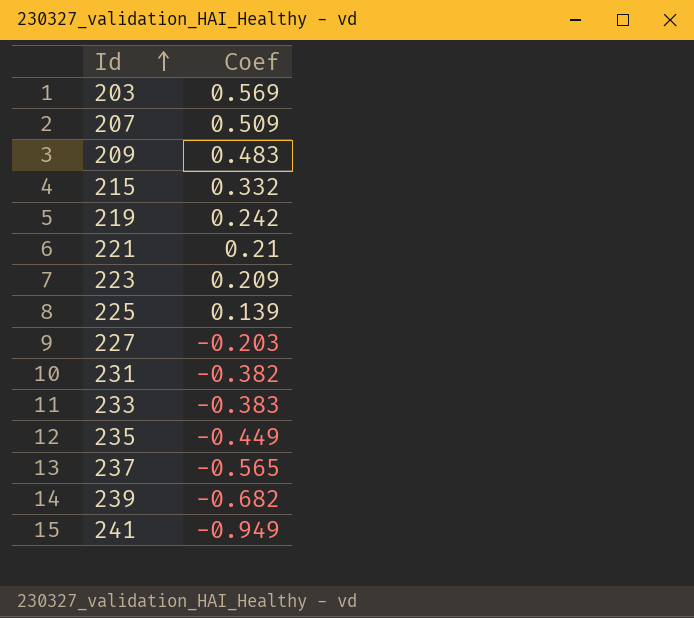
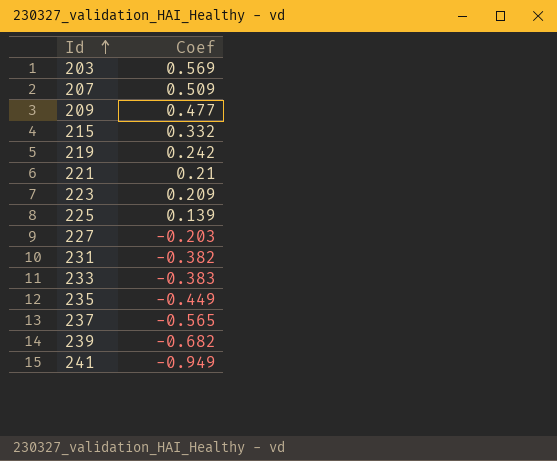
209 | Coef: 0.483 -> 0.477

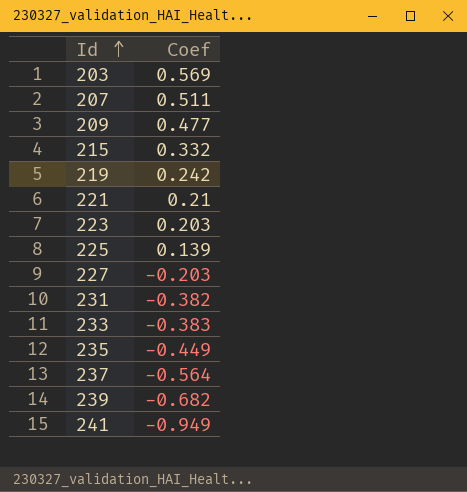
207 | Coef: 0.509 -> 0.511
223 | Coef: 0.209 -> 0.203
237 | Coef: -0.565 -> -0.564

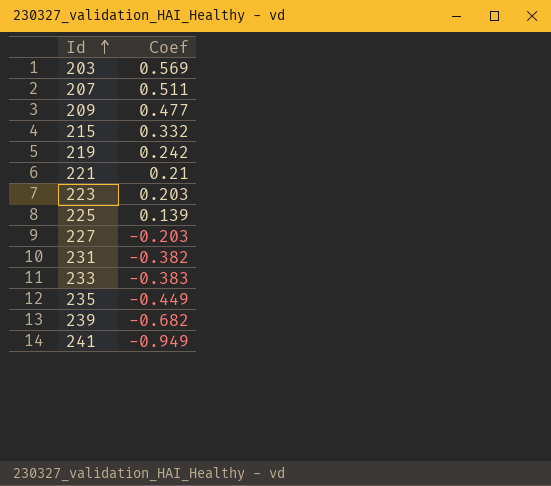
row 237: -0.564 -> none

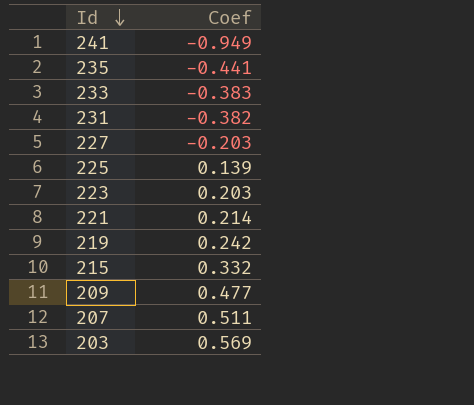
row order: Id ascending -> Id descending
row 239: -0.682 -> none
235 | Coef: -0.449 -> -0.441
221 | Coef: 0.21 -> 0.214

